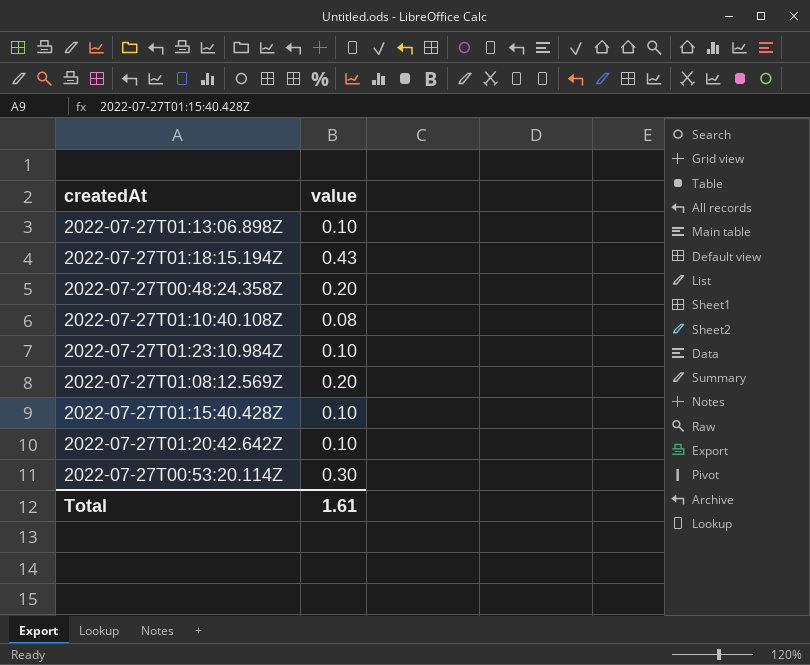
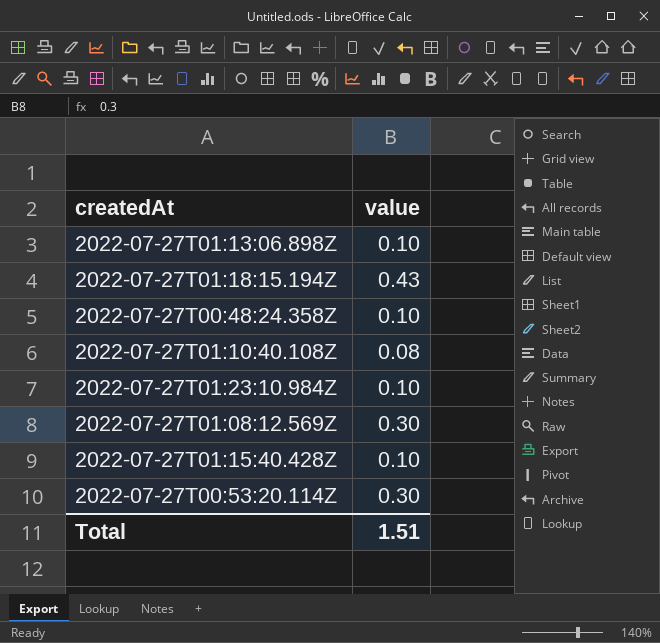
row 2022-07-27T01:20:42.642Z: 0.10 -> none
2022-07-27T00:48:24.358Z | value: 0.20 -> 0.10
2022-07-27T01:08:12.569Z | value: 0.20 -> 0.30
Total | value: 1.61 -> 1.51

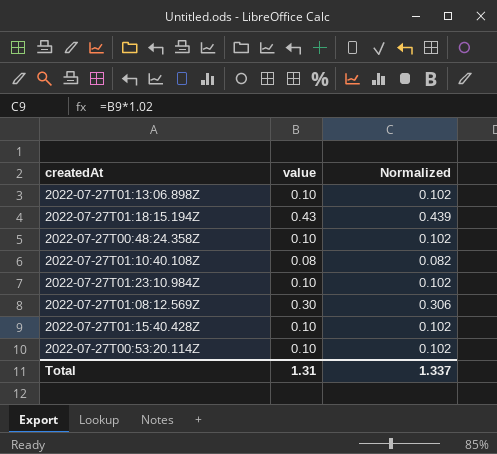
column Normalized | formula: none -> [value] * 1.02
2022-07-27T00:53:20.114Z | value: 0.30 -> 0.10
Total | value: 1.51 -> 1.31

